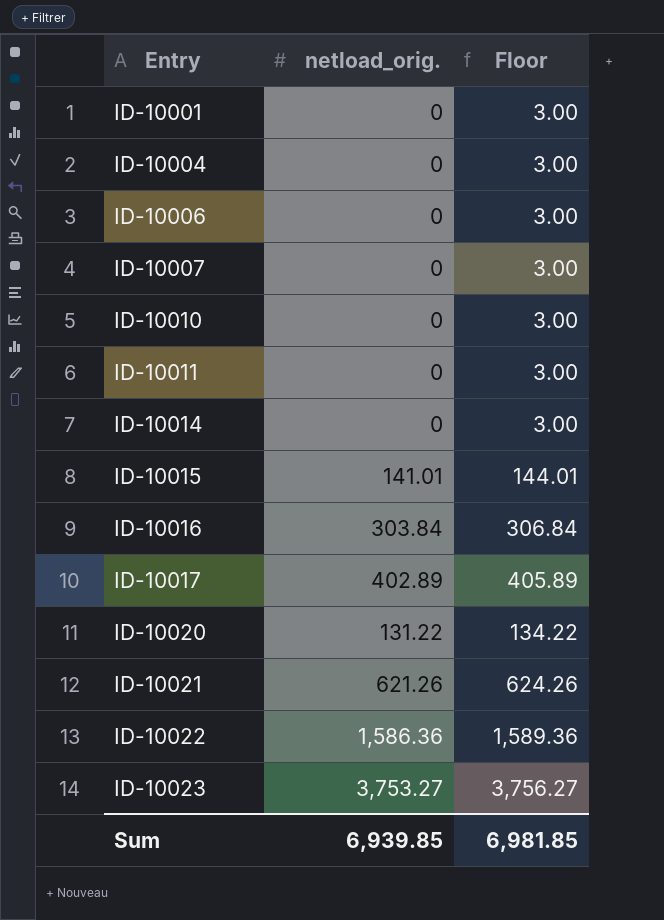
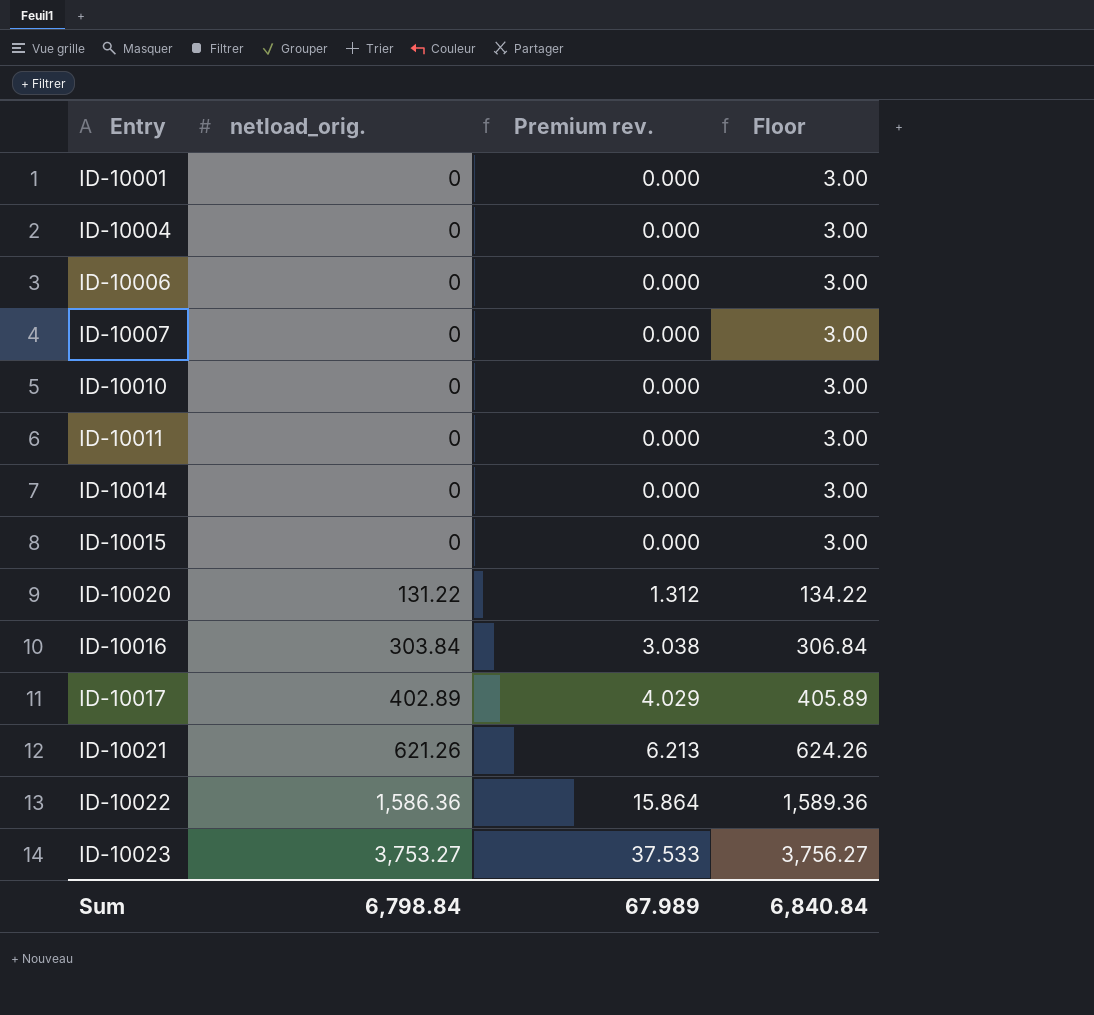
row order: Entry ascending -> netload_orig. ascending
column Premium rev. | formula: none -> [netload_orig.] * 0.01
ID-10015 | netload_orig.: 141.01 -> 0
ID-10015 | Floor: 144.01 -> 3.00
Sum | netload_orig.: 6,939.85 -> 6,798.84
Sum | Floor: 6,981.85 -> 6,840.84

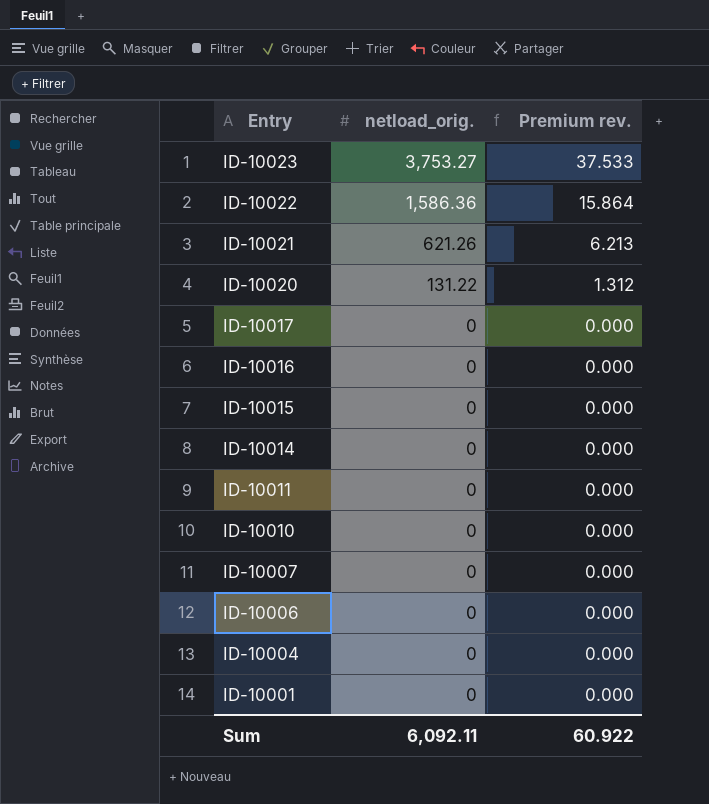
row order: netload_orig. ascending -> Entry descending
column Floor | formula: [netload_orig.] + 3 -> none
ID-10017 | netload_orig.: 402.89 -> 0
ID-10017 | Premium rev.: 4.029 -> 0.000
ID-10016 | netload_orig.: 303.84 -> 0
ID-10016 | Premium rev.: 3.038 -> 0.000
Sum | netload_orig.: 6,798.84 -> 6,092.11
Sum | Premium rev.: 67.989 -> 60.922

